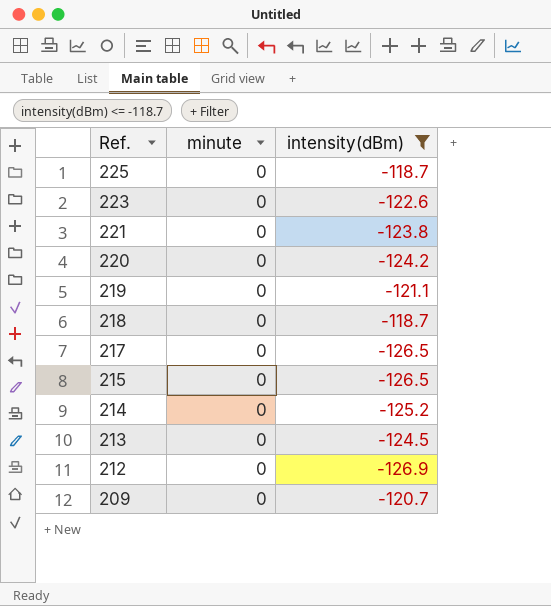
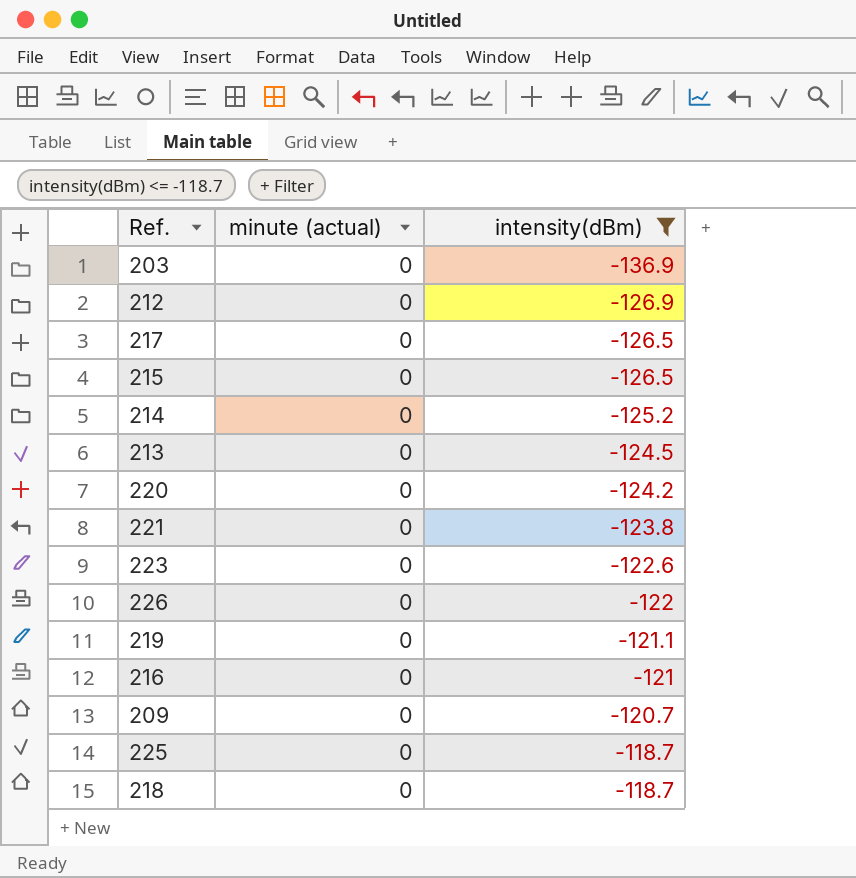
row order: Ref. descending -> intensity(dBm) ascending
column name: minute -> minute (actual)
row 203: none -> 0 | -136.9
row 226: none -> 0 | -122
row 216: none -> 0 | -121

